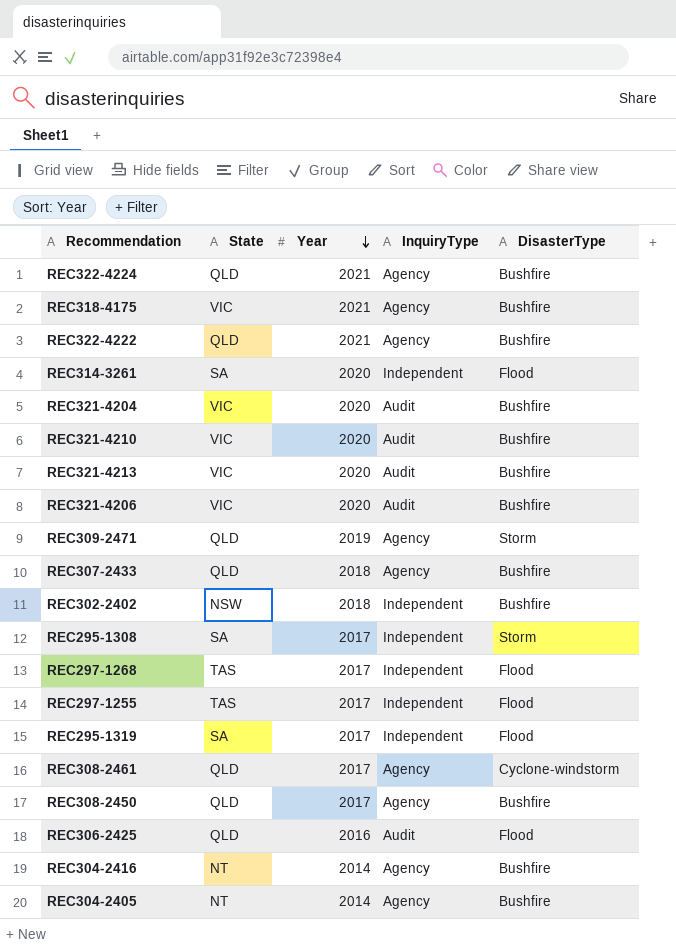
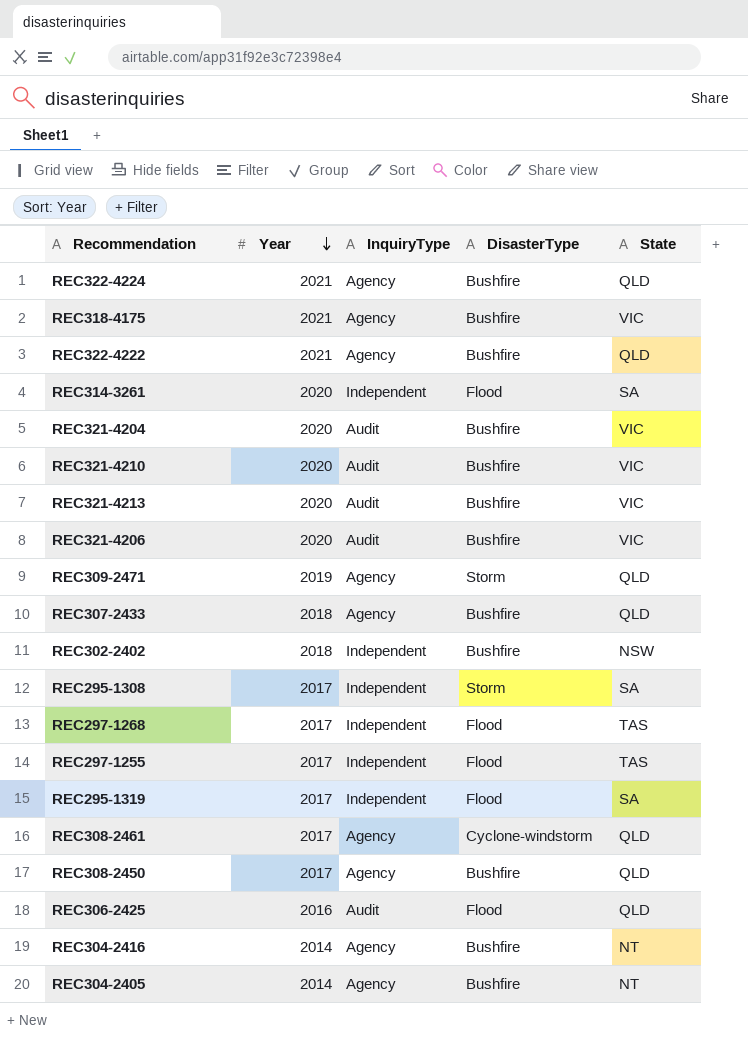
column State | position: 2 -> 5

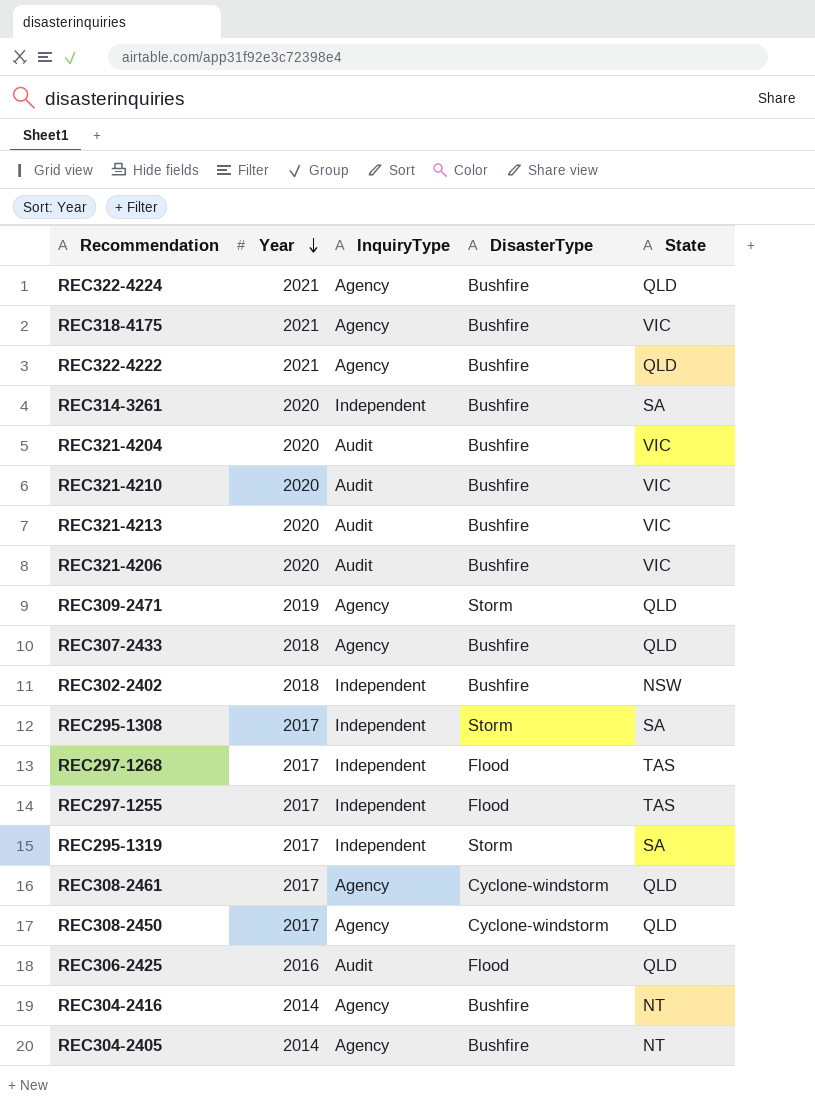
REC314-3261 | DisasterType: Flood -> Bushfire
REC295-1319 | DisasterType: Flood -> Storm
REC308-2450 | DisasterType: Bushfire -> Cyclone-windstorm

